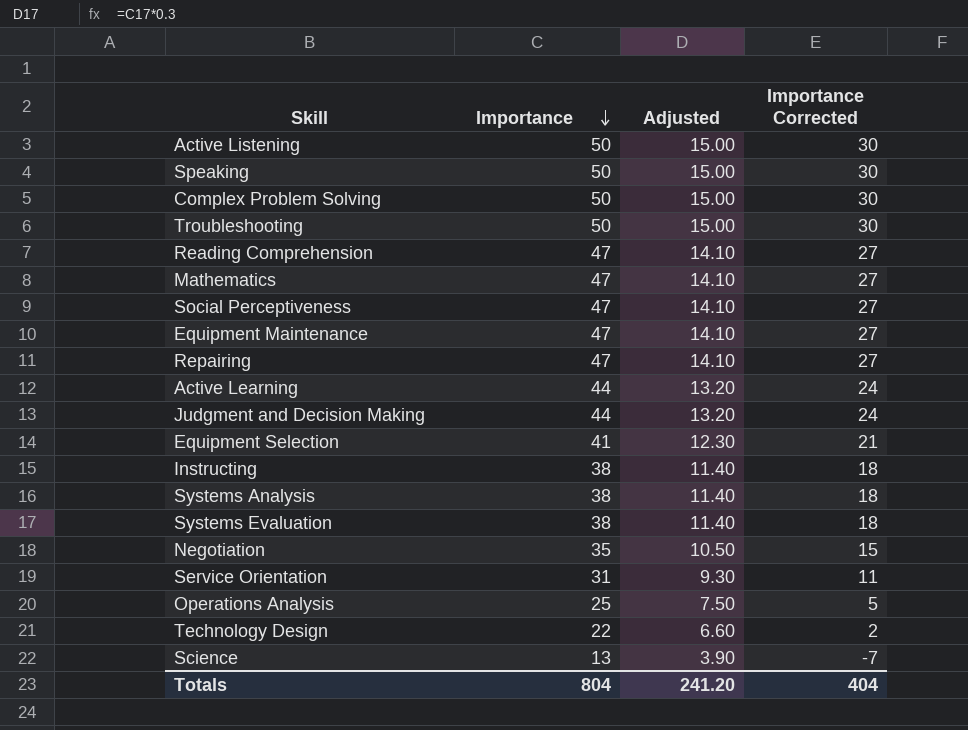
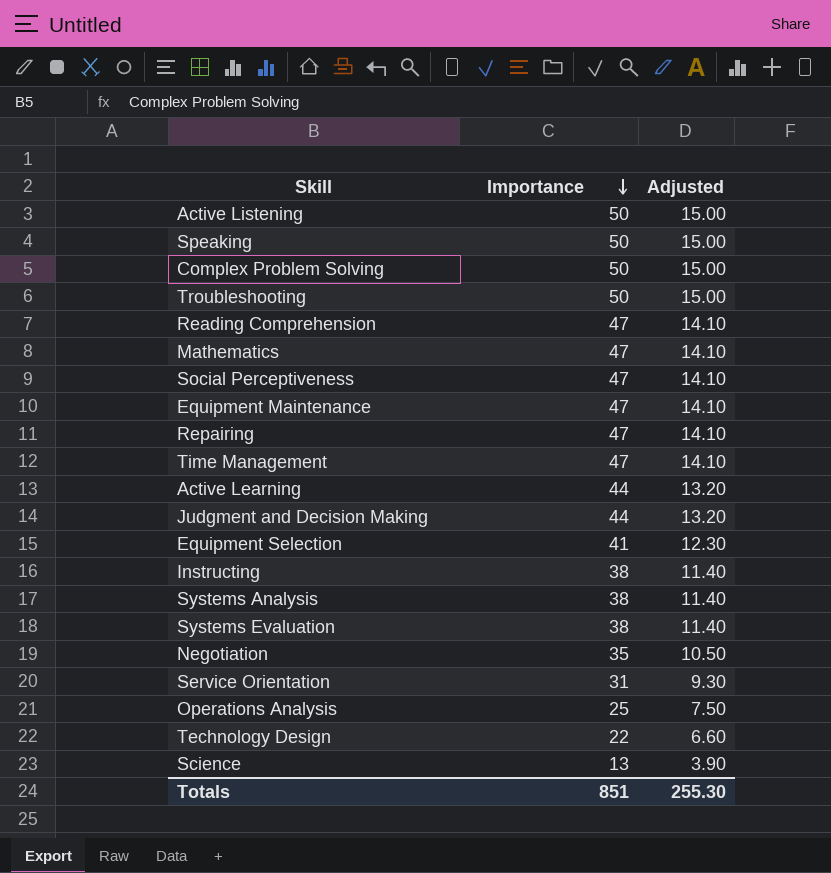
column Importance Corrected | formula: [Importance] - 20 -> none
row Time Management: none -> 47 | 14.10
Totals | Importance: 804 -> 851
Totals | Adjusted: 241.20 -> 255.30

